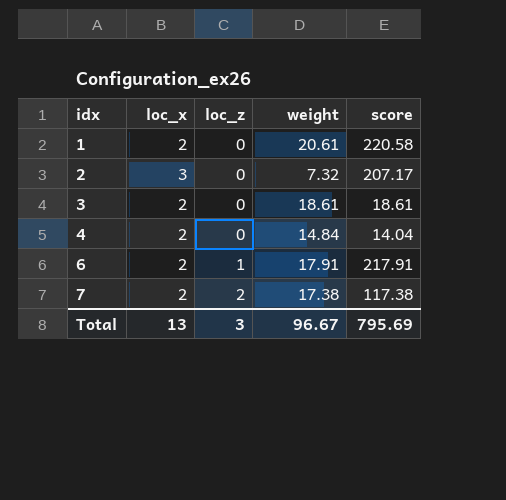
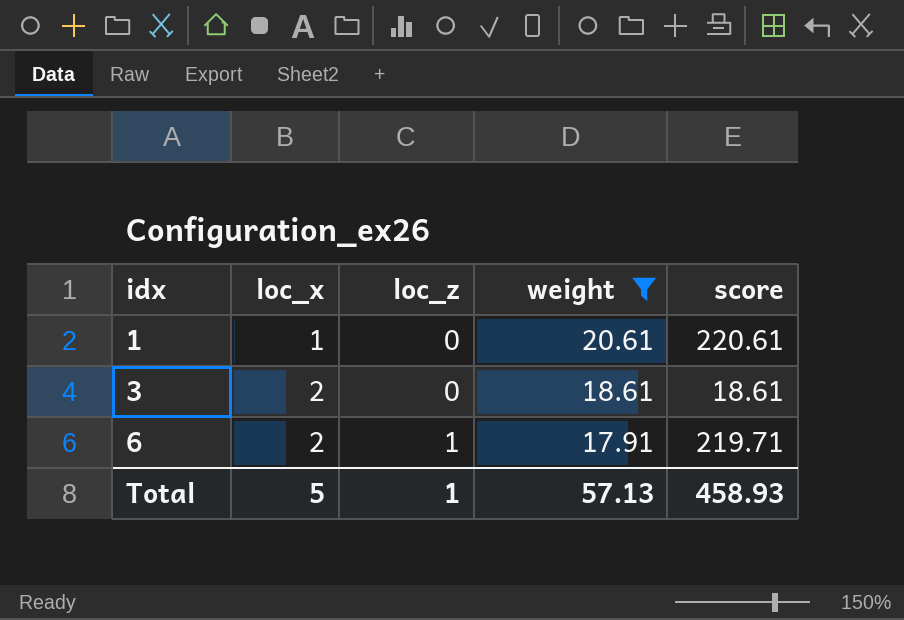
filter: none -> weight >= 17.91
1 | loc_x: 2 -> 1
1 | score: 220.58 -> 220.61
6 | score: 217.91 -> 219.71
Total | loc_x: 13 -> 5
Total | loc_z: 3 -> 1
Total | weight: 96.67 -> 57.13
Total | score: 795.69 -> 458.93

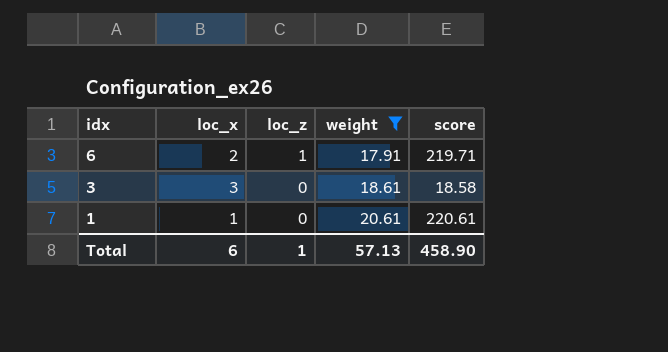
row order: idx ascending -> idx descending
3 | loc_x: 2 -> 3
3 | score: 18.61 -> 18.58
Total | loc_x: 5 -> 6
Total | score: 458.93 -> 458.90

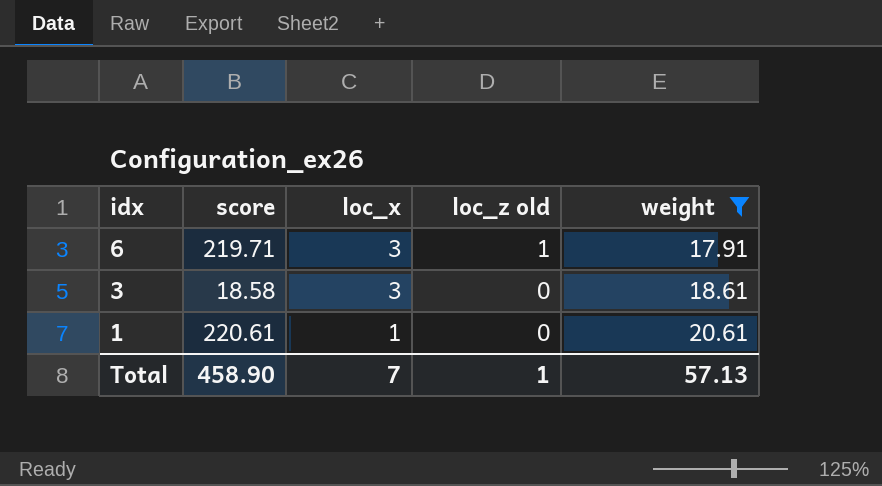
column score | position: 5 -> 2
column name: loc_z -> loc_z old
6 | loc_x: 2 -> 3
Total | loc_x: 6 -> 7

